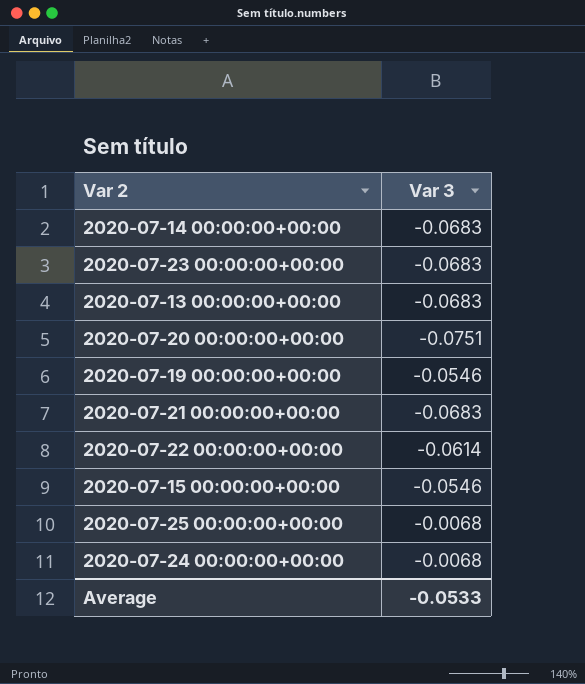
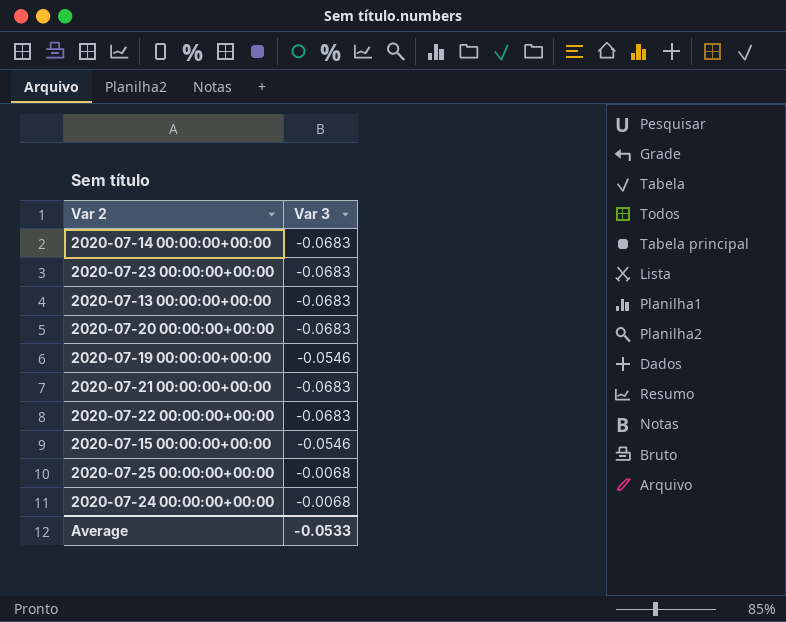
2020-07-20 00:00:00+00:00 | Var 3: -0.0751 -> -0.0683
2020-07-22 00:00:00+00:00 | Var 3: -0.0614 -> -0.0683

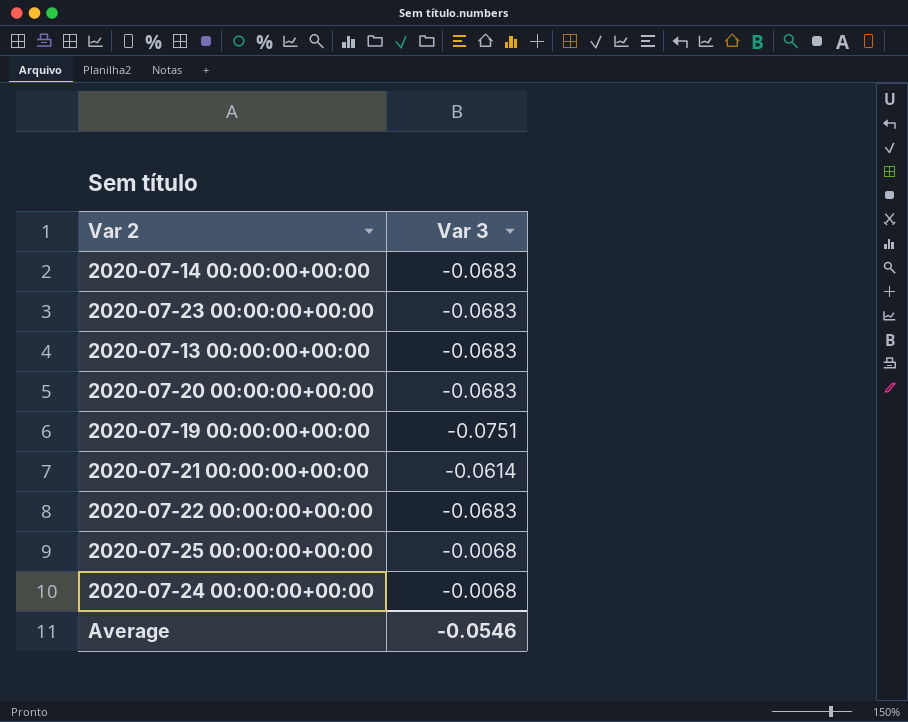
row 2020-07-15 00:00:00+00:00: -0.0546 -> none
2020-07-19 00:00:00+00:00 | Var 3: -0.0546 -> -0.0751
2020-07-21 00:00:00+00:00 | Var 3: -0.0683 -> -0.0614
Average | Var 3: -0.0533 -> -0.0546

